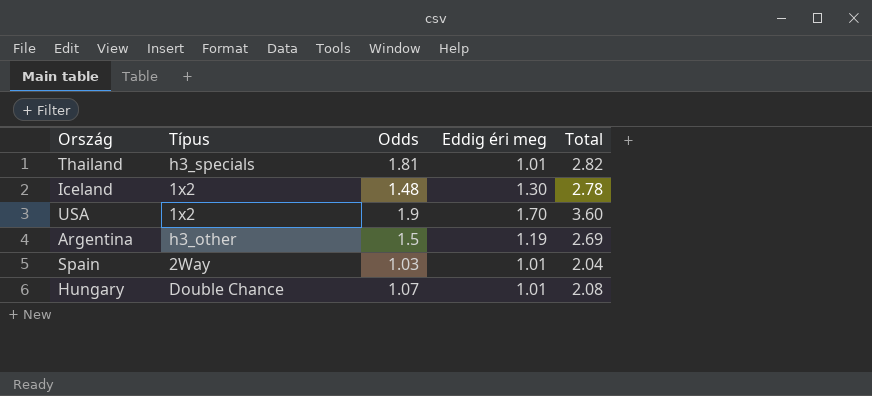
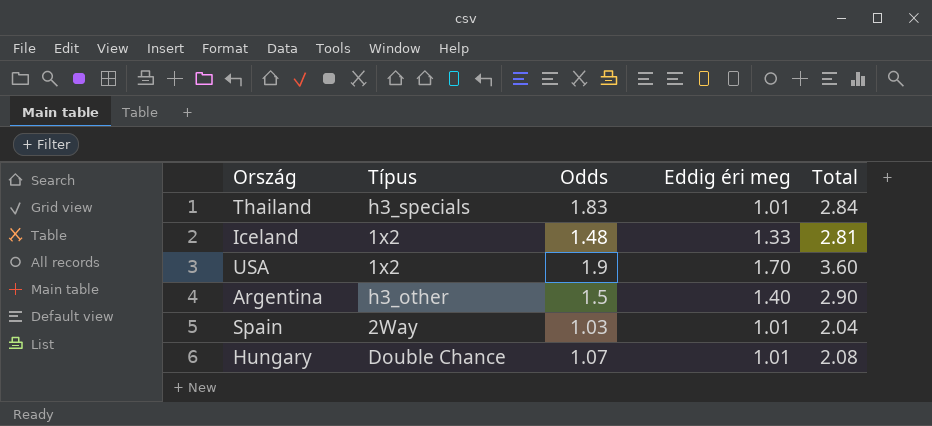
Thailand | Odds: 1.81 -> 1.83
Thailand | Total: 2.82 -> 2.84
Iceland | Eddig éri meg: 1.30 -> 1.33
Iceland | Total: 2.78 -> 2.81
Argentina | Eddig éri meg: 1.19 -> 1.40
Argentina | Total: 2.69 -> 2.90

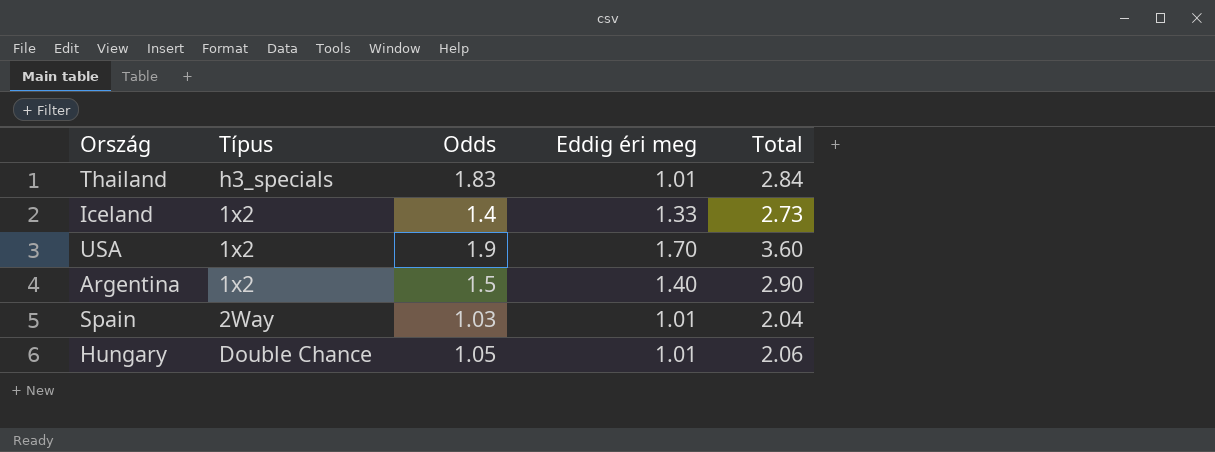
Iceland | Odds: 1.48 -> 1.4
Iceland | Total: 2.81 -> 2.73
Argentina | Típus: h3_other -> 1x2
Hungary | Odds: 1.07 -> 1.05
Hungary | Total: 2.08 -> 2.06

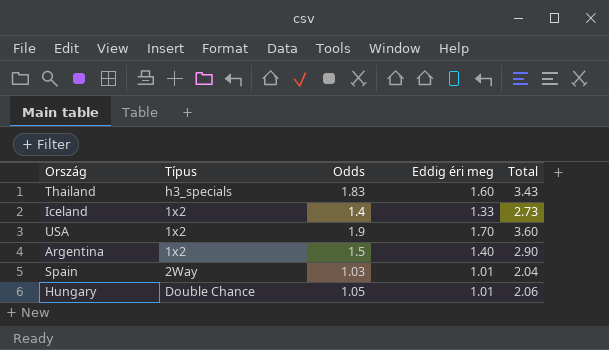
Thailand | Eddig éri meg: 1.01 -> 1.60
Thailand | Total: 2.84 -> 3.43

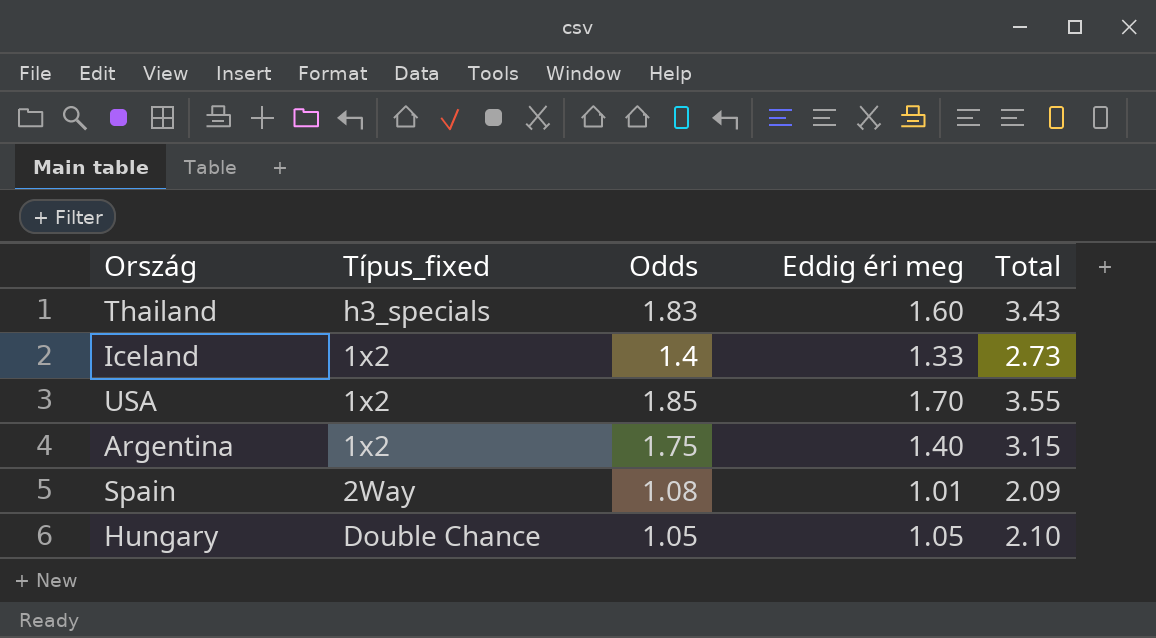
column name: Típus -> Típus_fixed
USA | Odds: 1.9 -> 1.85
USA | Total: 3.60 -> 3.55
Argentina | Odds: 1.5 -> 1.75
Argentina | Total: 2.90 -> 3.15
Spain | Odds: 1.03 -> 1.08
Spain | Total: 2.04 -> 2.09
Hungary | Eddig éri meg: 1.01 -> 1.05
Hungary | Total: 2.06 -> 2.10

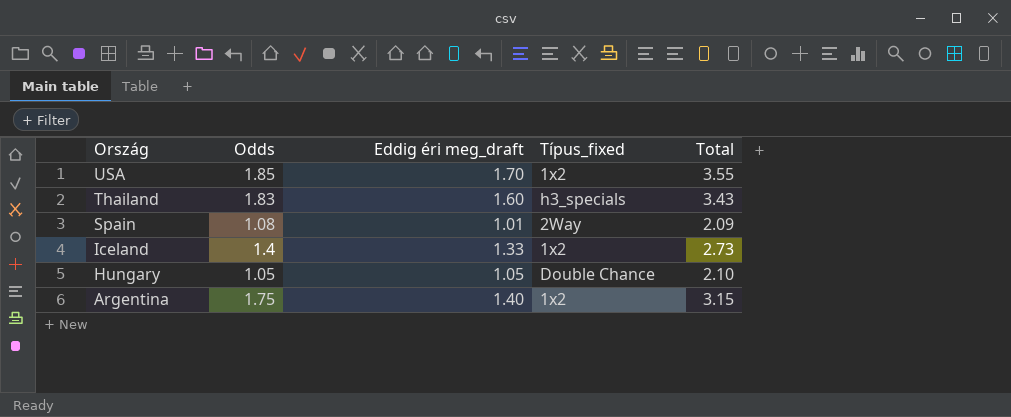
row order: none -> Ország descending
column name: Eddig éri meg -> Eddig éri meg_draft
column Típus_fixed | position: 2 -> 4

